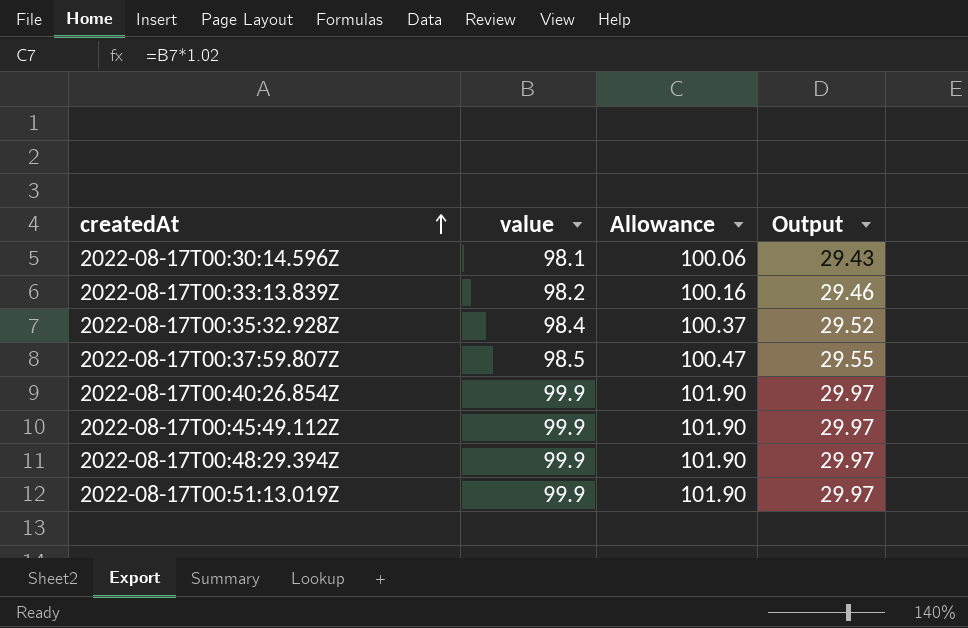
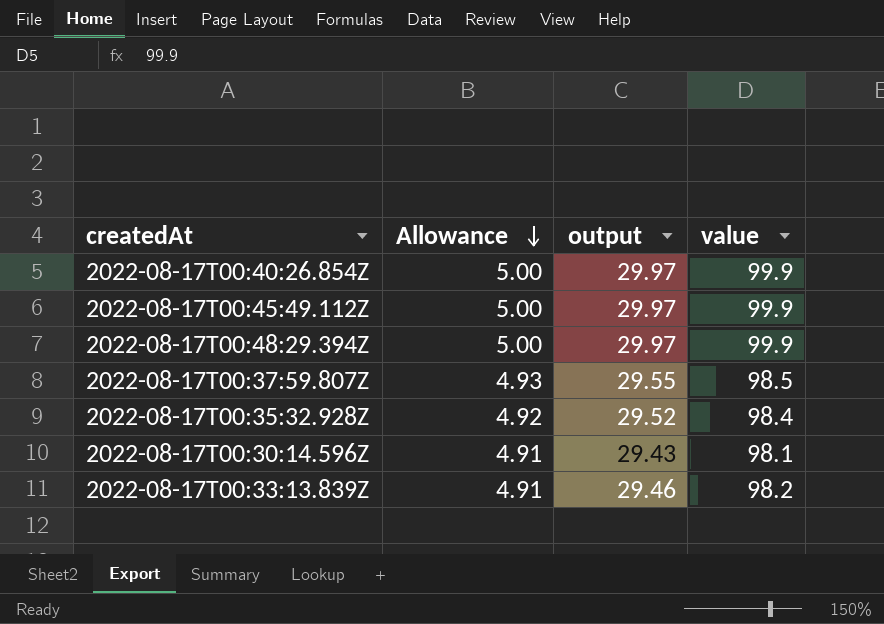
row order: createdAt ascending -> Allowance descending
column Allowance | formula: [value] * 1.02 -> [value] * 0.05
column name: Output -> output
column value | position: 2 -> 4
row 2022-08-17T00:51:13.019Z: 99.9 | 101.90 | 29.97 -> none

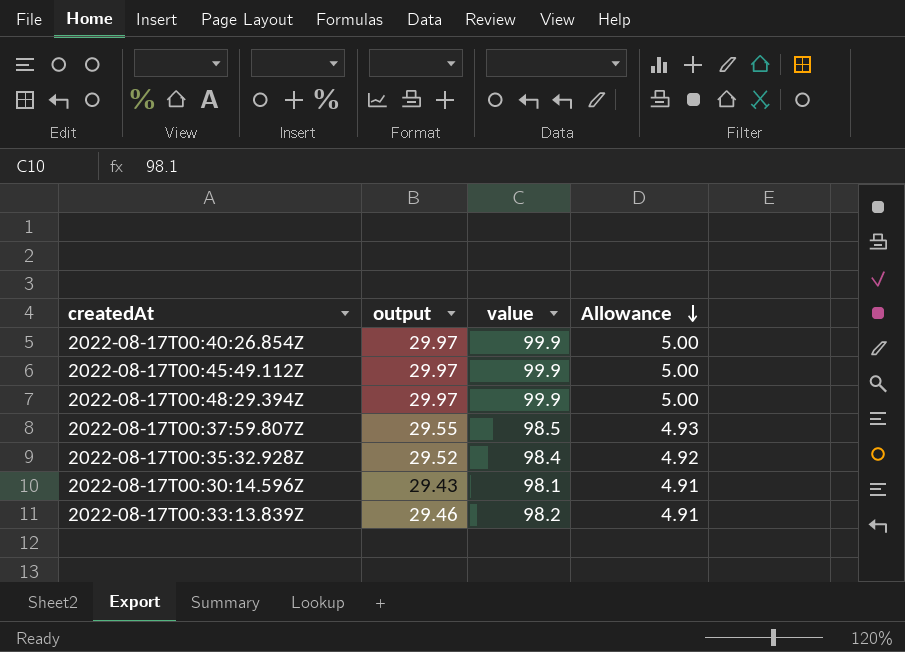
column Allowance | position: 2 -> 4

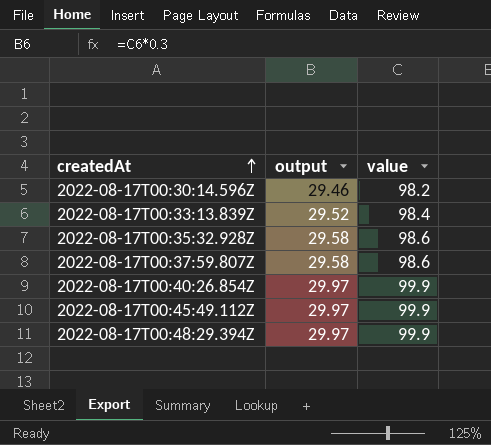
row order: Allowance descending -> createdAt ascending
column Allowance | formula: [value] * 0.05 -> none
2022-08-17T00:30:14.596Z | output: 29.43 -> 29.46
2022-08-17T00:30:14.596Z | value: 98.1 -> 98.2
2022-08-17T00:33:13.839Z | output: 29.46 -> 29.52
2022-08-17T00:33:13.839Z | value: 98.2 -> 98.4
2022-08-17T00:35:32.928Z | output: 29.52 -> 29.58
2022-08-17T00:35:32.928Z | value: 98.4 -> 98.6
2022-08-17T00:37:59.807Z | output: 29.55 -> 29.58
2022-08-17T00:37:59.807Z | value: 98.5 -> 98.6

